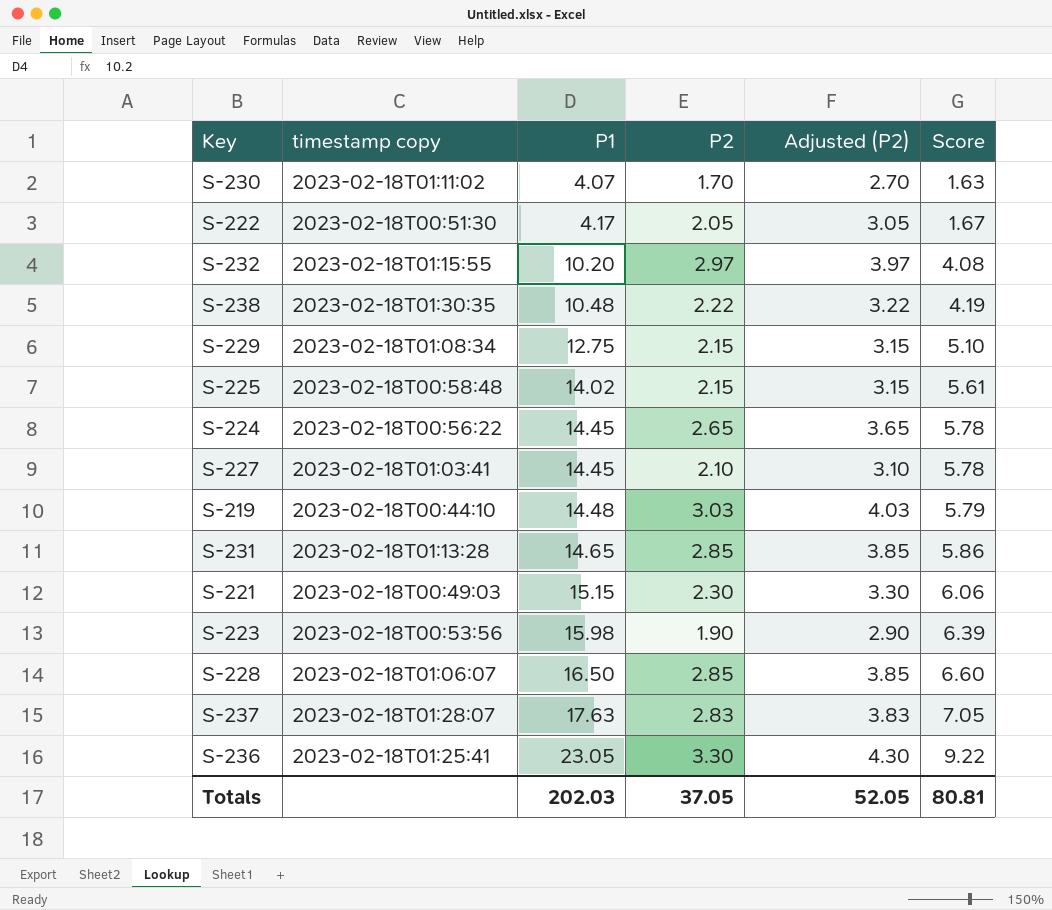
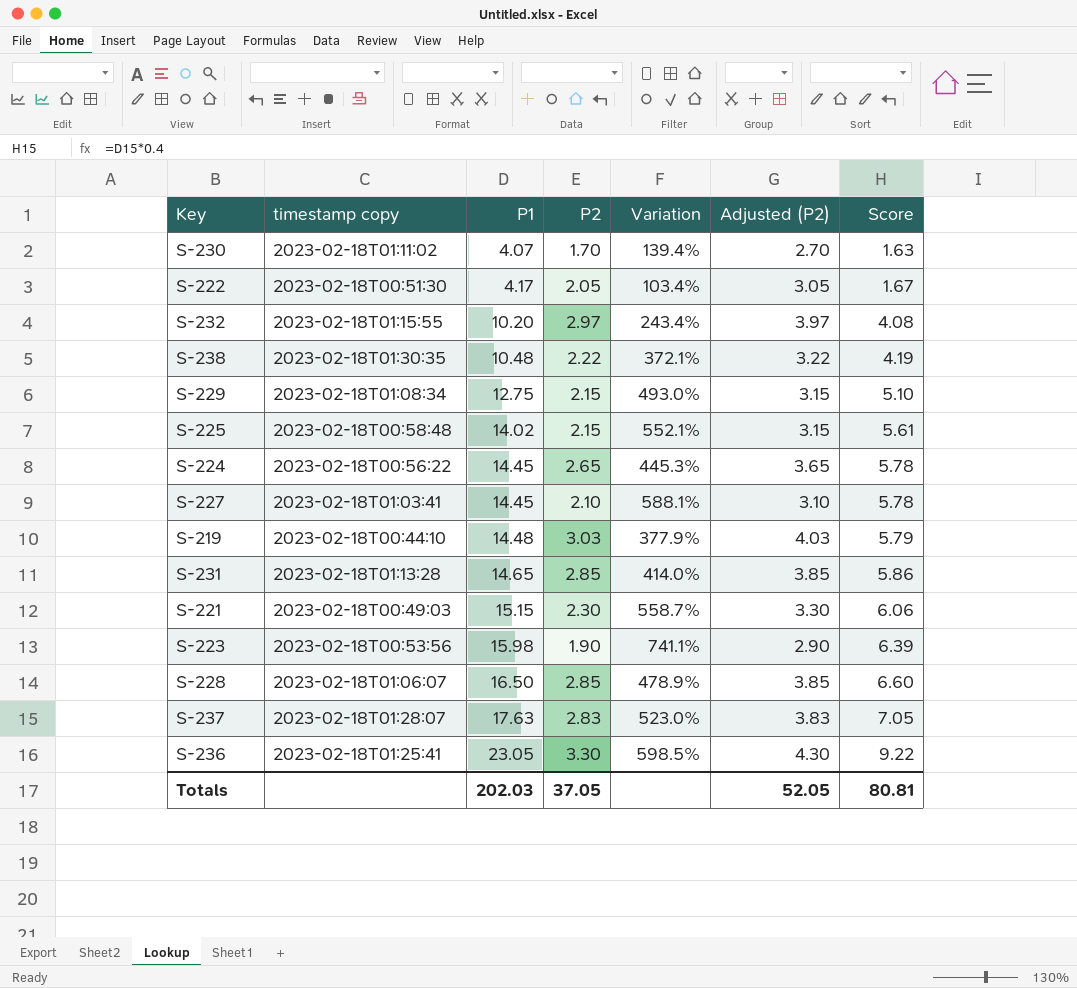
column Variation | formula: none -> ([P1] - [P2]) / [P2]

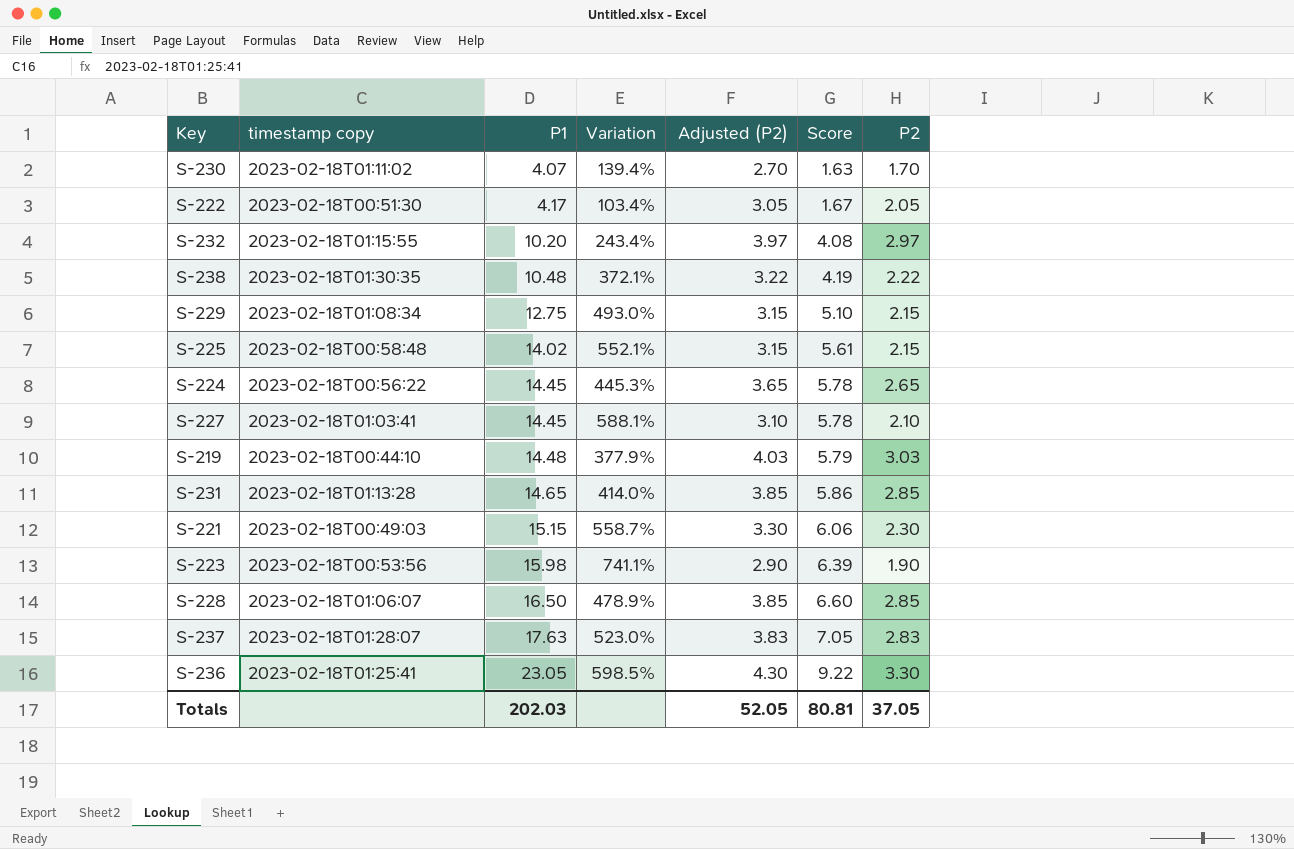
column P2 | position: 4 -> 7

